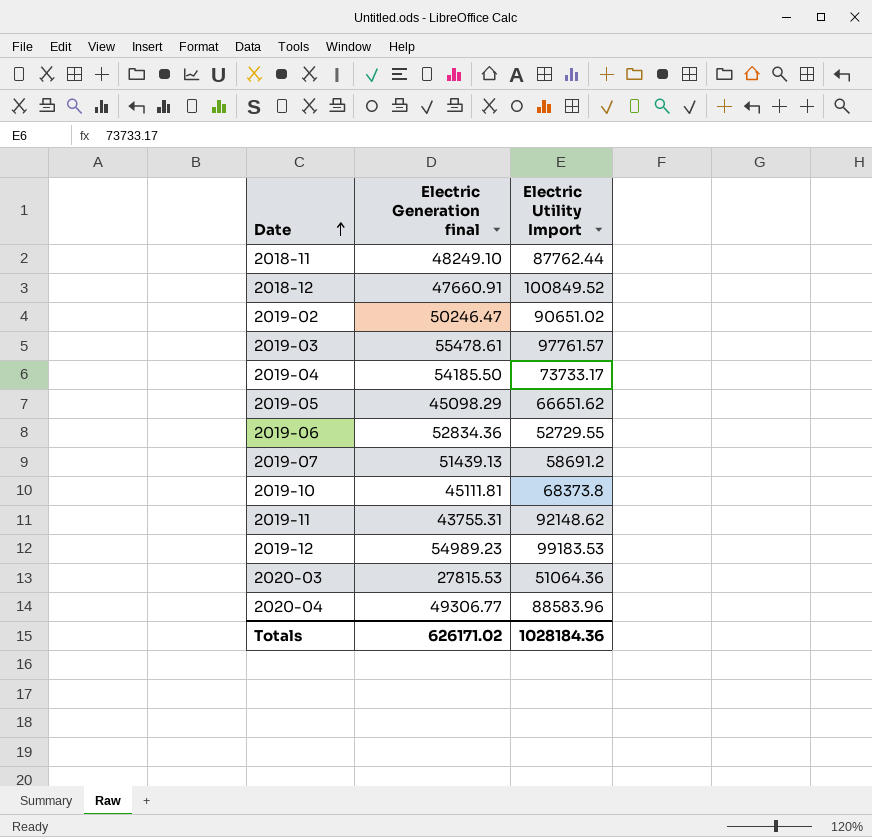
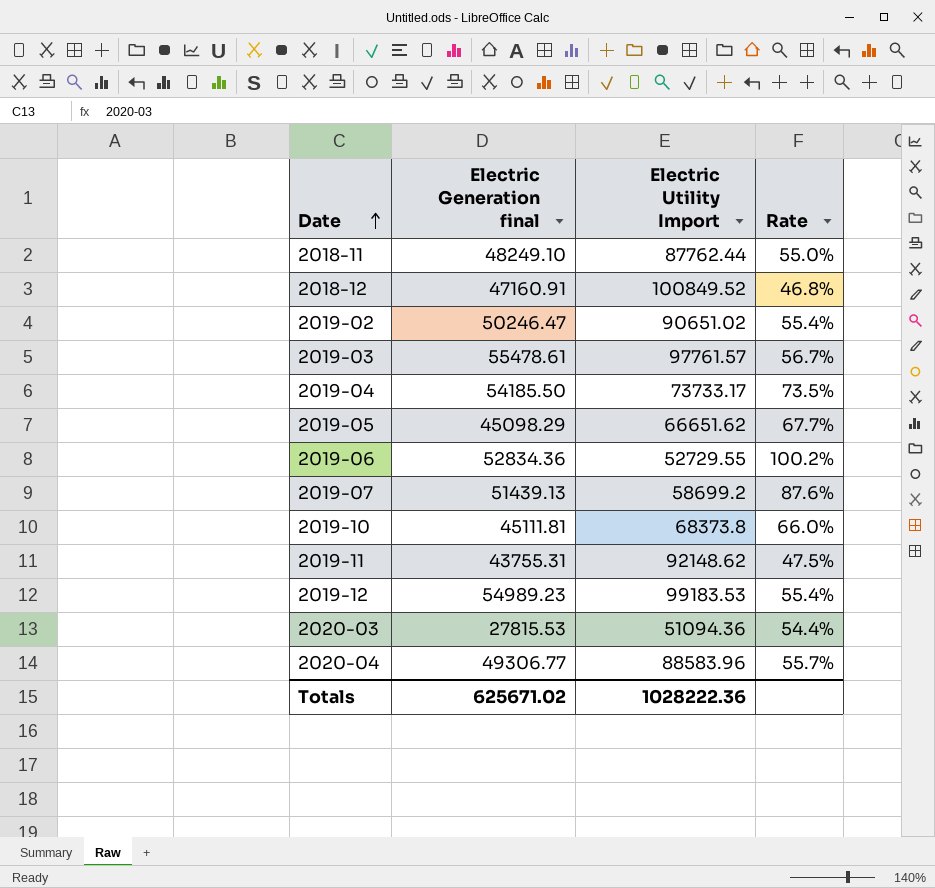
column Rate | formula: none -> [Electric Generation final] / [Electric Utility Import]
2018-12 | Electric Generation final: 47660.91 -> 47160.91
2019-07 | Electric Utility Import: 58691.2 -> 58699.2
2020-03 | Electric Utility Import: 51064.36 -> 51094.36
Totals | Electric Generation final: 626171.02 -> 625671.02
Totals | Electric Utility Import: 1028184.36 -> 1028222.36

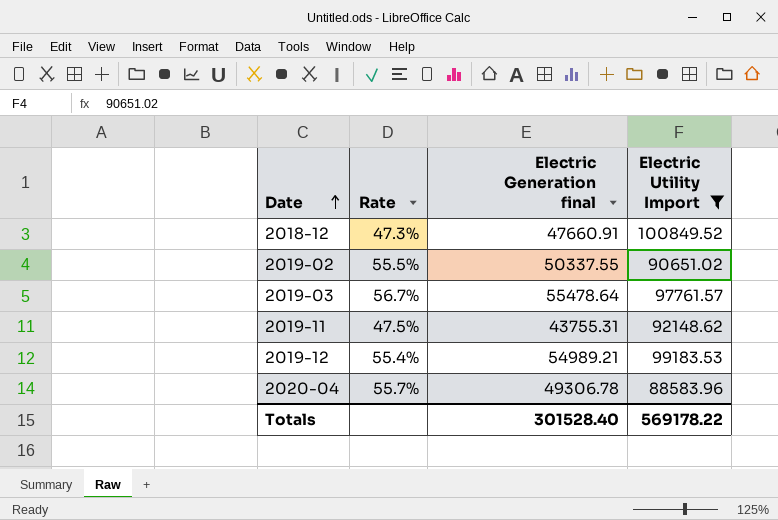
filter: none -> Electric Utility Import >= 88583.96
column Rate | position: 4 -> 2
2018-12 | Rate: 46.8% -> 47.3%
2018-12 | Electric Generation final: 47160.91 -> 47660.91
2019-02 | Rate: 55.4% -> 55.5%
2019-02 | Electric Generation final: 50246.47 -> 50337.55
2019-03 | Electric Generation final: 55478.61 -> 55478.64
2019-12 | Electric Generation final: 54989.23 -> 54989.21
2020-04 | Electric Generation final: 49306.77 -> 49306.78
Totals | Electric Generation final: 625671.02 -> 301528.40
Totals | Electric Utility Import: 1028222.36 -> 569178.22

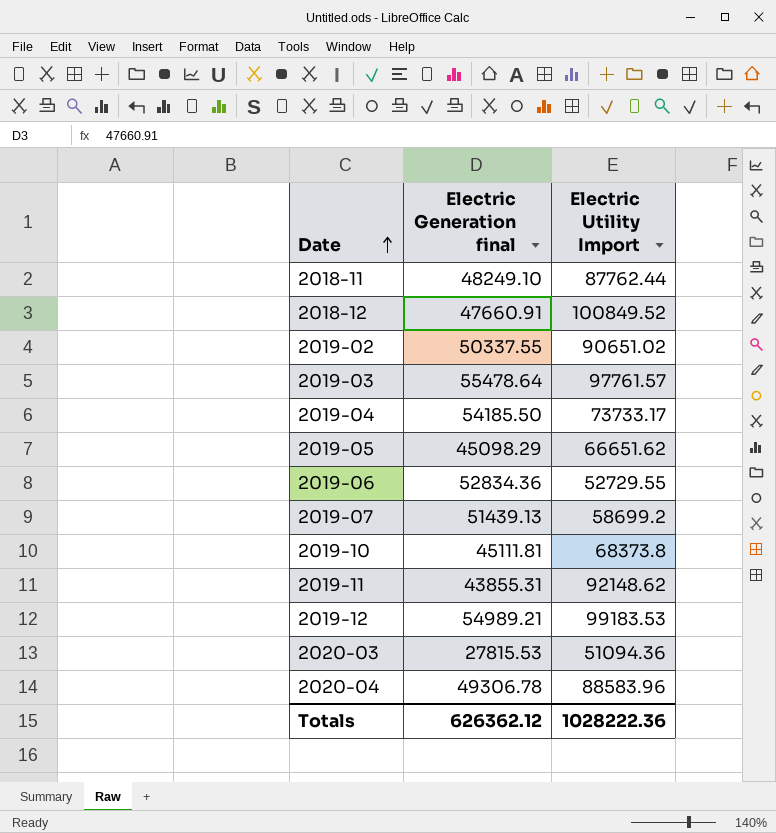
filter: Electric Utility Import >= 88583.96 -> none
column Rate | formula: [Electric Generation final] / [Electric Utility Import] -> none
2019-11 | Electric Generation final: 43755.31 -> 43855.31
Totals | Electric Generation final: 301528.40 -> 626362.12
Totals | Electric Utility Import: 569178.22 -> 1028222.36

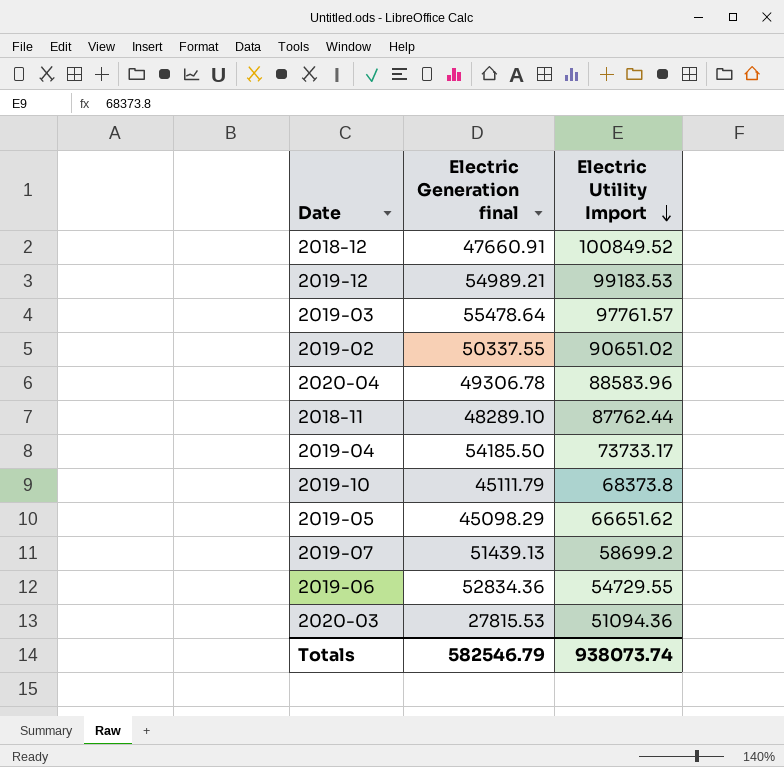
row order: Date ascending -> Electric Utility Import descending
row 2019-11: 43855.31 | 92148.62 -> none
2018-11 | Electric Generation final: 48249.10 -> 48289.10
2019-10 | Electric Generation final: 45111.81 -> 45111.79
2019-06 | Electric Utility Import: 52729.55 -> 54729.55
Totals | Electric Generation final: 626362.12 -> 582546.79
Totals | Electric Utility Import: 1028222.36 -> 938073.74

